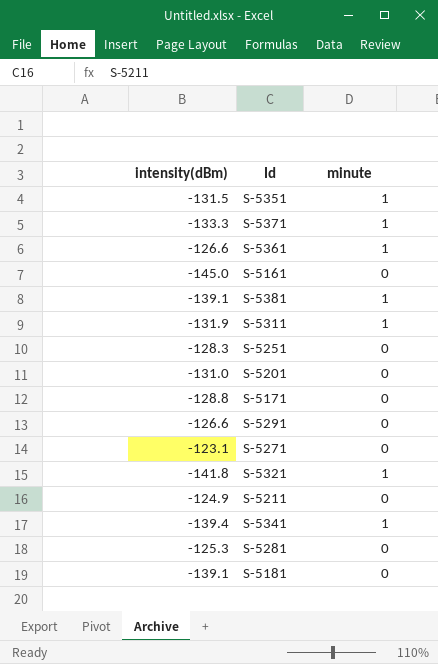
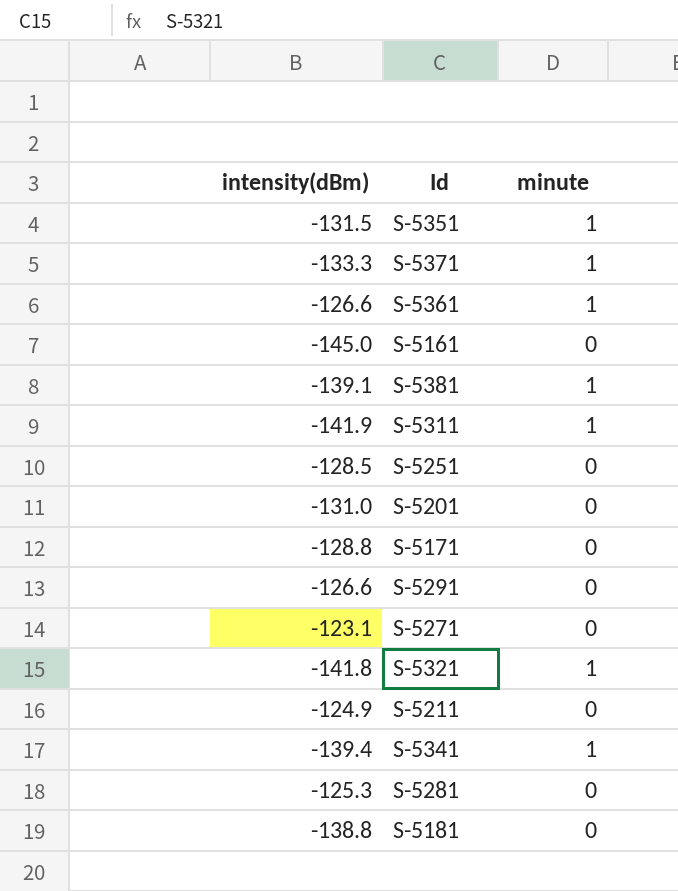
S-5311 | intensity(dBm): -131.9 -> -141.9
S-5251 | intensity(dBm): -128.3 -> -128.5
S-5181 | intensity(dBm): -139.1 -> -138.8

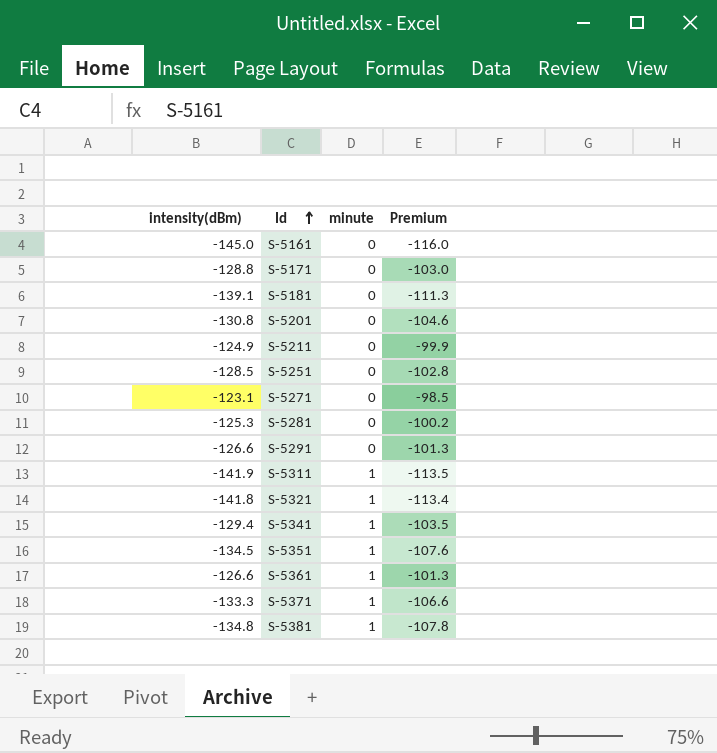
row order: none -> Id ascending
column Premium | formula: none -> [intensity(dBm)] * 0.8
S-5181 | intensity(dBm): -138.8 -> -139.1
S-5201 | intensity(dBm): -131.0 -> -130.8
S-5341 | intensity(dBm): -139.4 -> -129.4
S-5351 | intensity(dBm): -131.5 -> -134.5
S-5381 | intensity(dBm): -139.1 -> -134.8

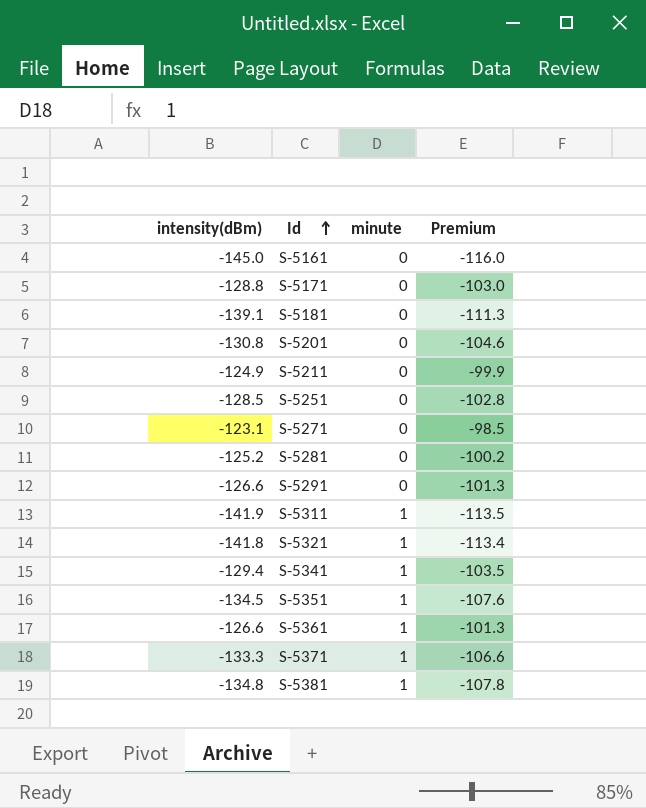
S-5281 | intensity(dBm): -125.3 -> -125.2

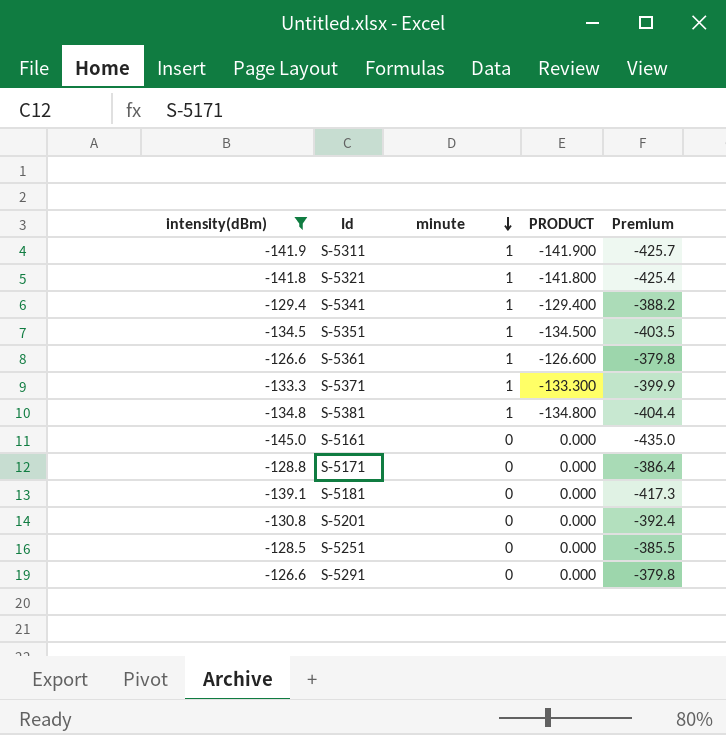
filter: none -> intensity(dBm) <= -126.6
row order: Id ascending -> minute descending
column PRODUCT | formula: none -> [intensity(dBm)] * [minute]
column Premium | formula: [intensity(dBm)] * 0.8 -> [intensity(dBm)] * 3

